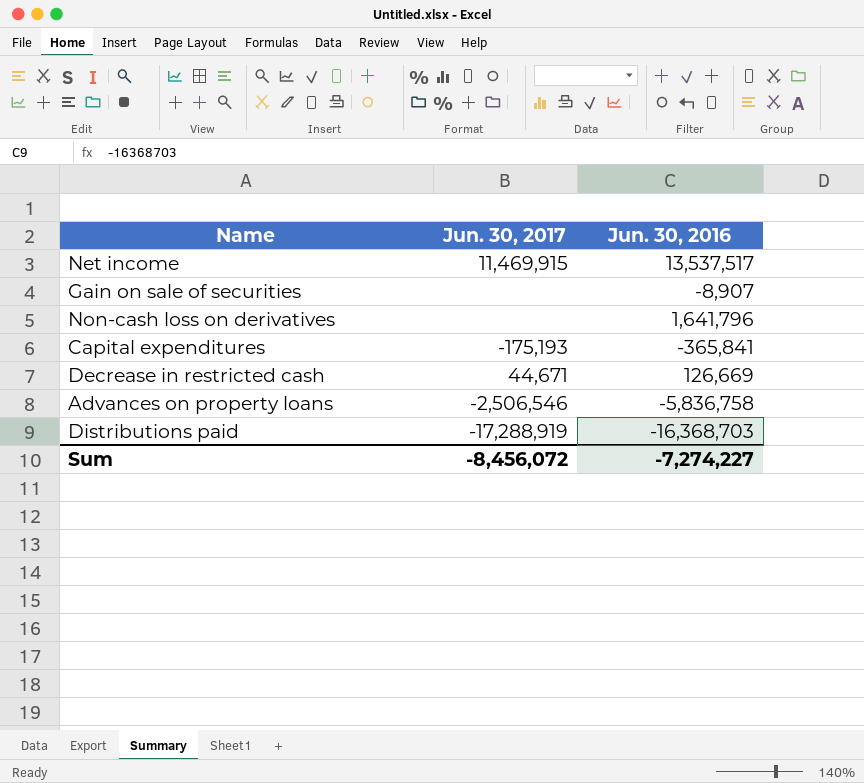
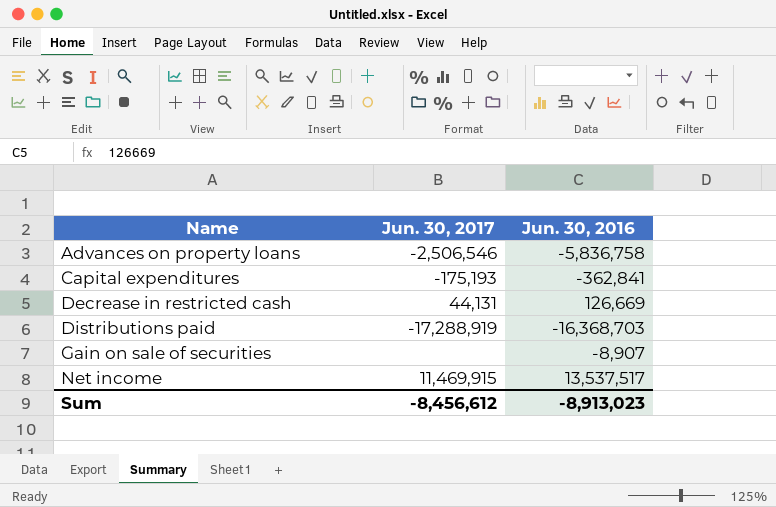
row order: none -> Name ascending
row Non-cash loss on derivatives: none | 1,641,796 -> none
Capital expenditures | Jun. 30, 2016: -365,841 -> -362,841
Decrease in restricted cash | Jun. 30, 2017: 44,671 -> 44,131
Sum | Jun. 30, 2017: -8,456,072 -> -8,456,612
Sum | Jun. 30, 2016: -7,274,227 -> -8,913,023

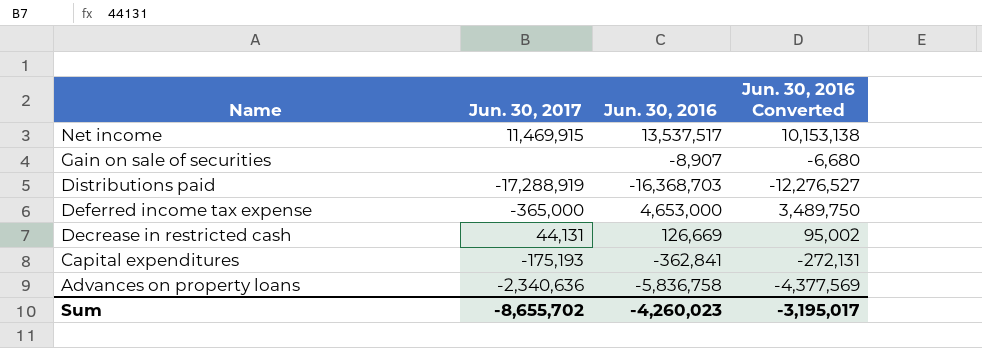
row order: Name ascending -> Name descending
column Jun. 30, 2016 Converted | formula: none -> [Jun. 30, 2016] * 0.75
row Deferred income tax expense: none -> -365,000 | 4,653,000 | 3,489,750
Advances on property loans | Jun. 30, 2017: -2,506,546 -> -2,340,636
Sum | Jun. 30, 2017: -8,456,612 -> -8,655,702
Sum | Jun. 30, 2016: -8,913,023 -> -4,260,023

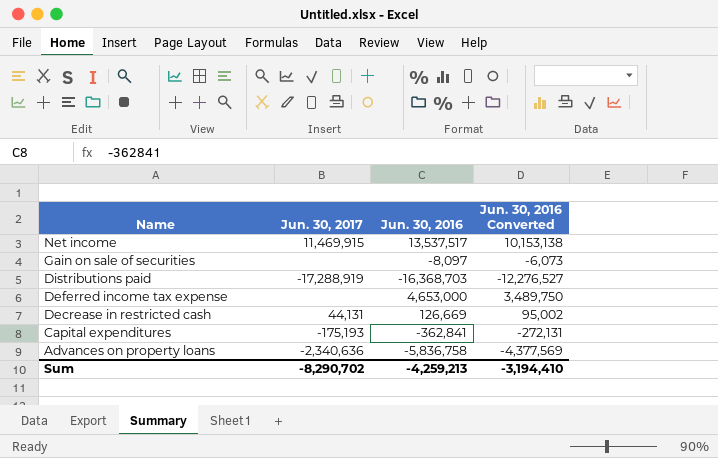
Gain on sale of securities | Jun. 30, 2016: -8,907 -> -8,097
Gain on sale of securities | Jun. 30, 2016 Converted: -6,680 -> -6,073
Deferred income tax expense | Jun. 30, 2017: -365,000 -> none
Sum | Jun. 30, 2017: -8,655,702 -> -8,290,702
Sum | Jun. 30, 2016: -4,260,023 -> -4,259,213
Sum | Jun. 30, 2016 Converted: -3,195,017 -> -3,194,410

